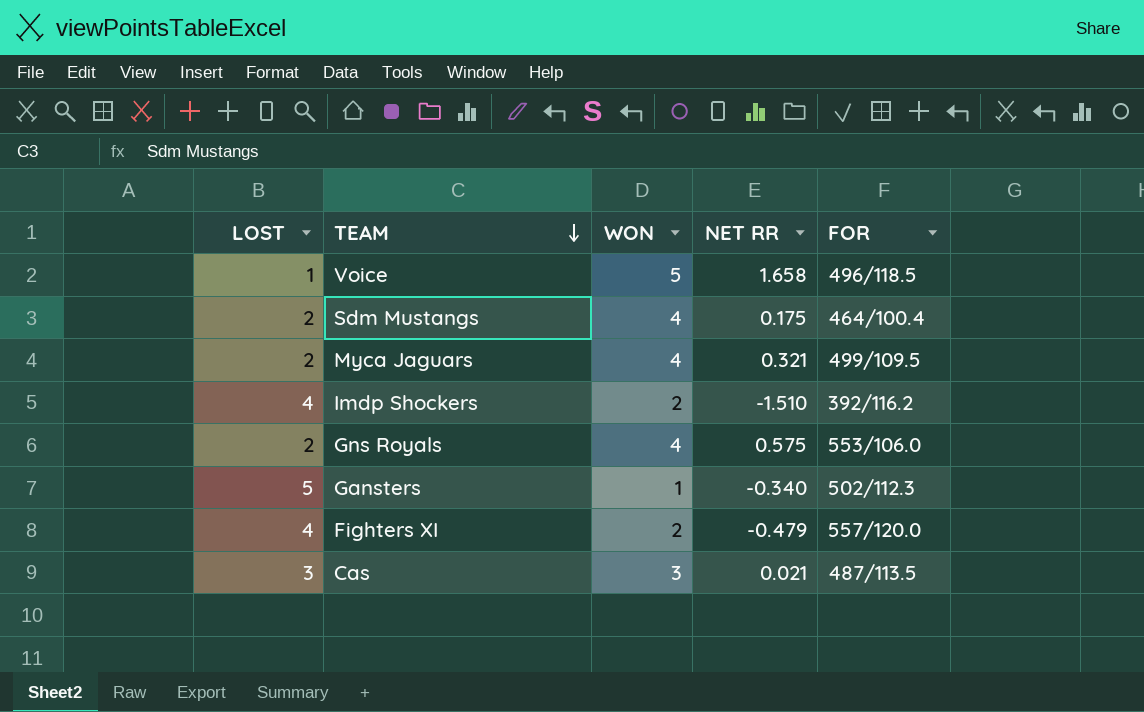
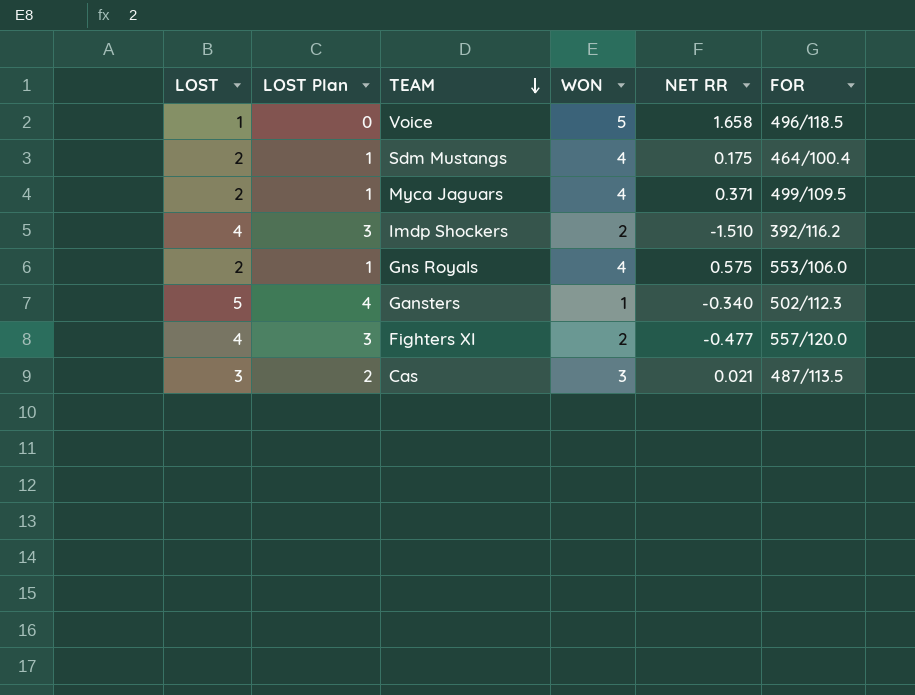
column LOST Plan | formula: none -> [LOST] - 1
Myca Jaguars | NET RR: 0.321 -> 0.371
Fighters XI | NET RR: -0.479 -> -0.477

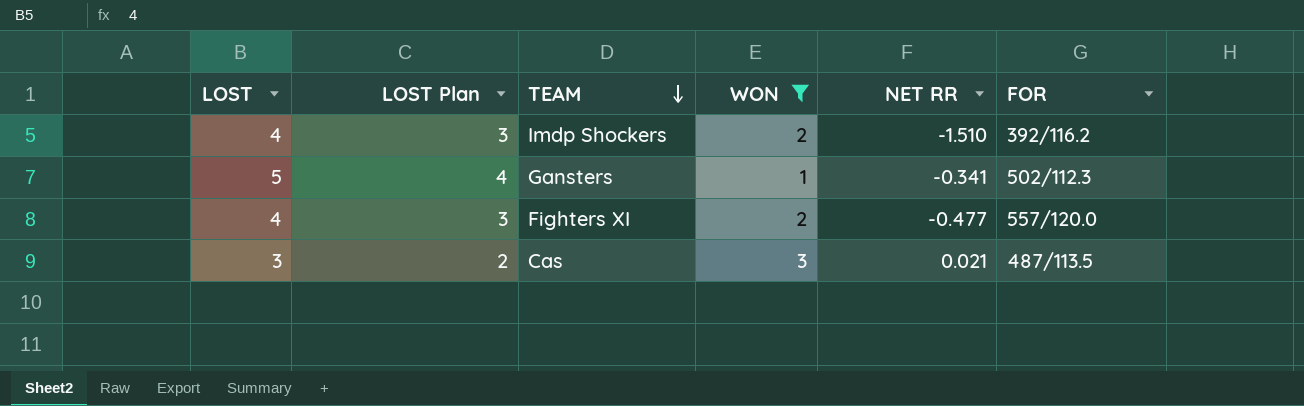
filter: none -> WON <= 3
Gansters | NET RR: -0.340 -> -0.341

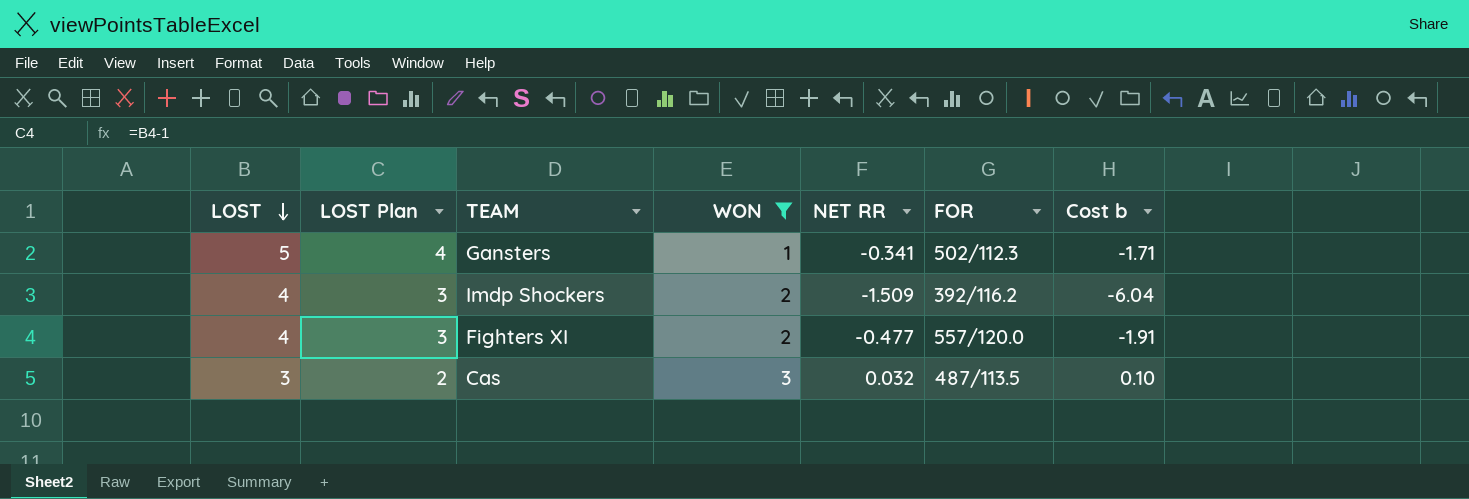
row order: TEAM descending -> LOST descending
column Cost b | formula: none -> [LOST] * [NET RR]
Imdp Shockers | NET RR: -1.510 -> -1.509
Cas | NET RR: 0.021 -> 0.032

